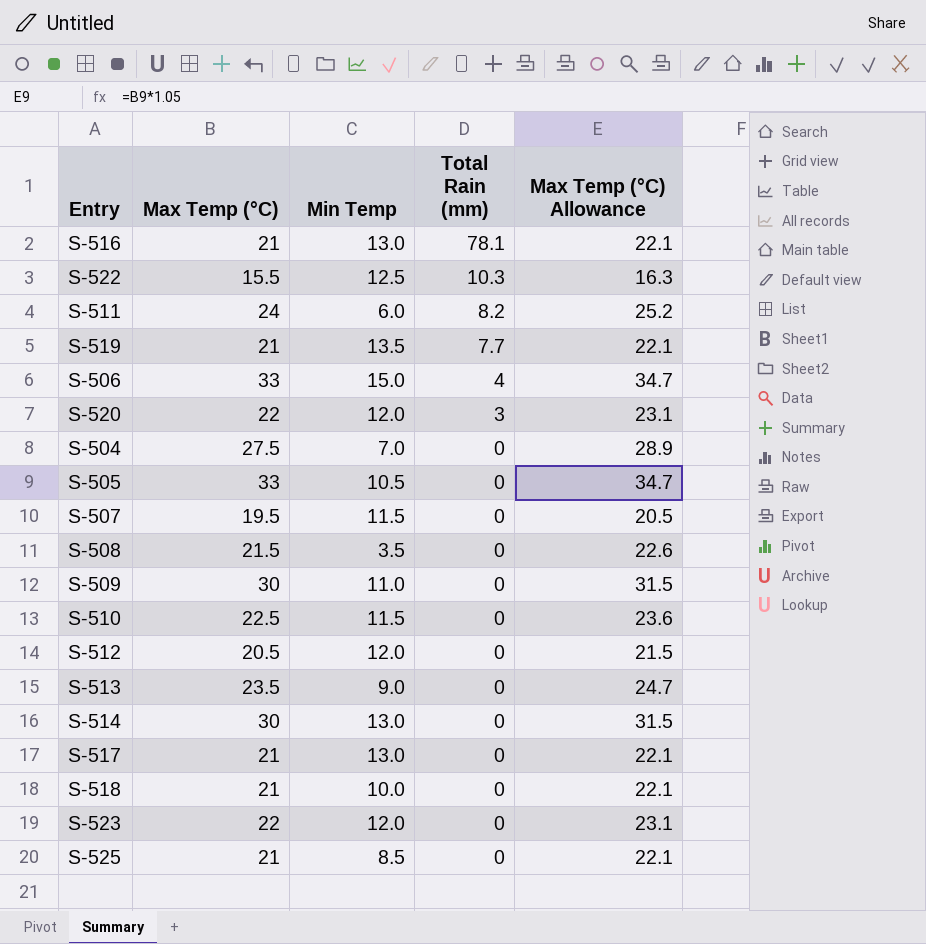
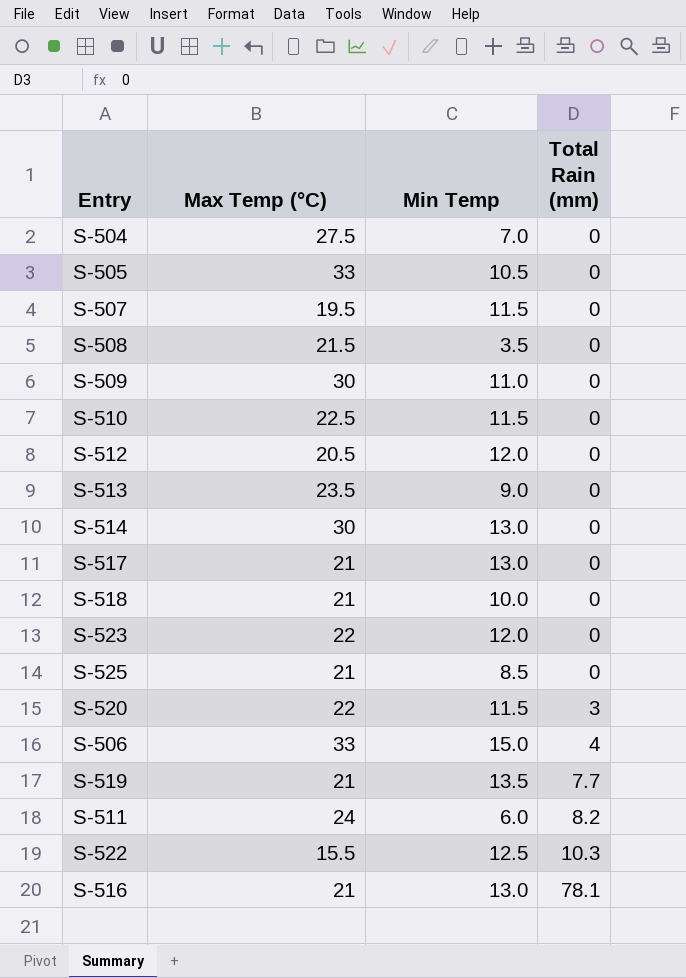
row order: Total Rain (mm) descending -> Total Rain (mm) ascending
column Max Temp (°C) Allowance | formula: [Max Temp (°C)] * 1.05 -> none
S-520 | Min Temp: 12.0 -> 11.5

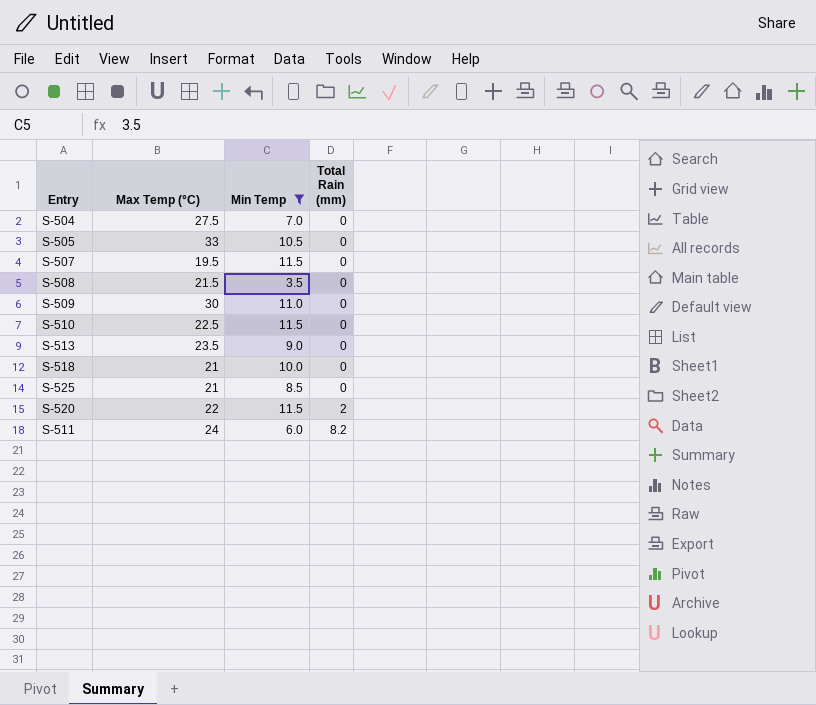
filter: none -> Min Temp <= 11.5
S-520 | Total Rain (mm): 3 -> 2

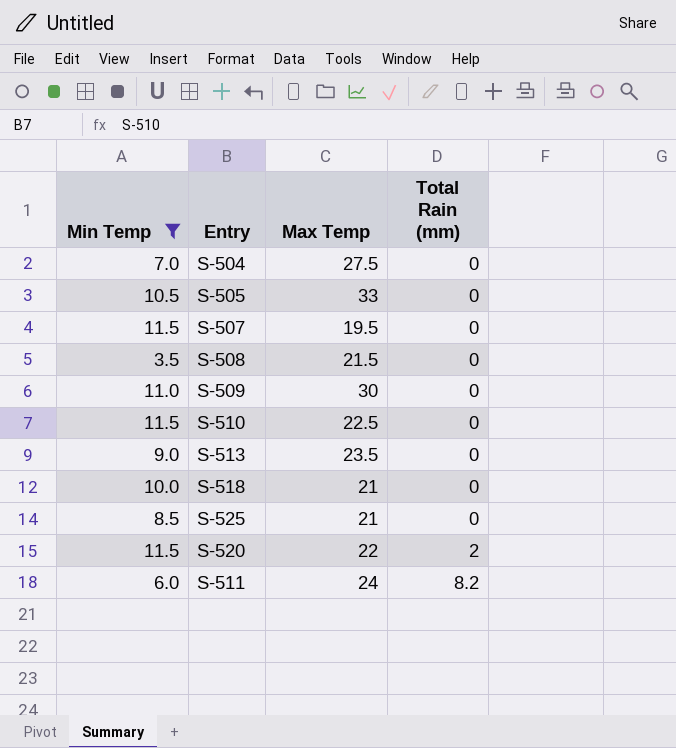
column Min Temp | position: 3 -> 1
column name: Max Temp (°C) -> Max Temp

